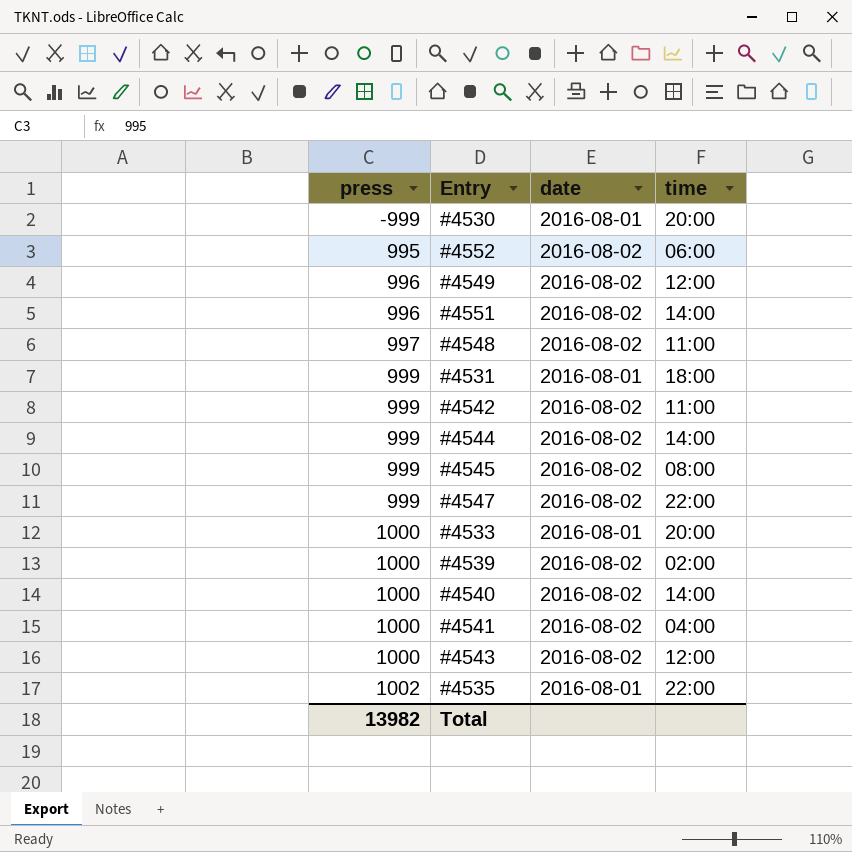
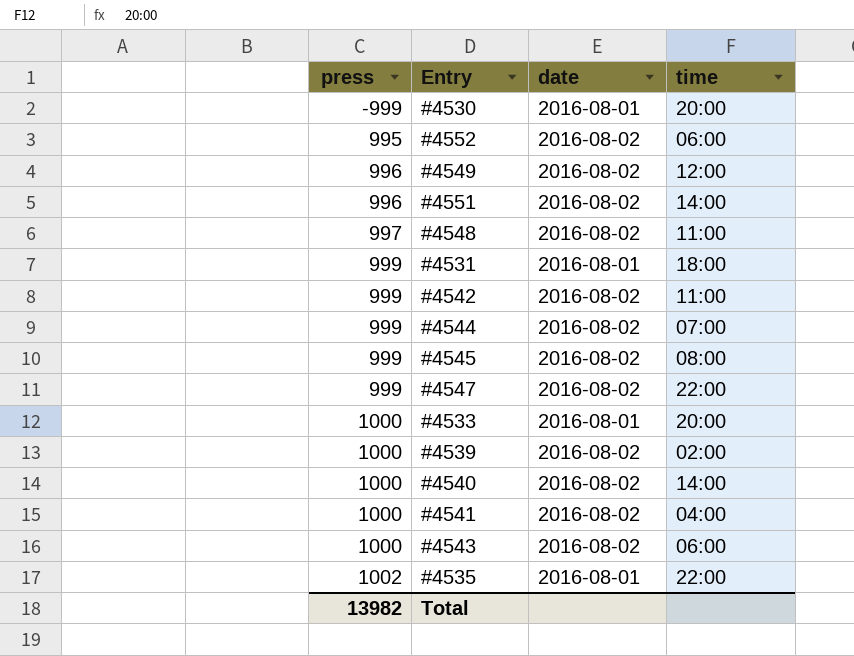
#4544 | time: 14:00 -> 07:00
#4543 | time: 12:00 -> 06:00

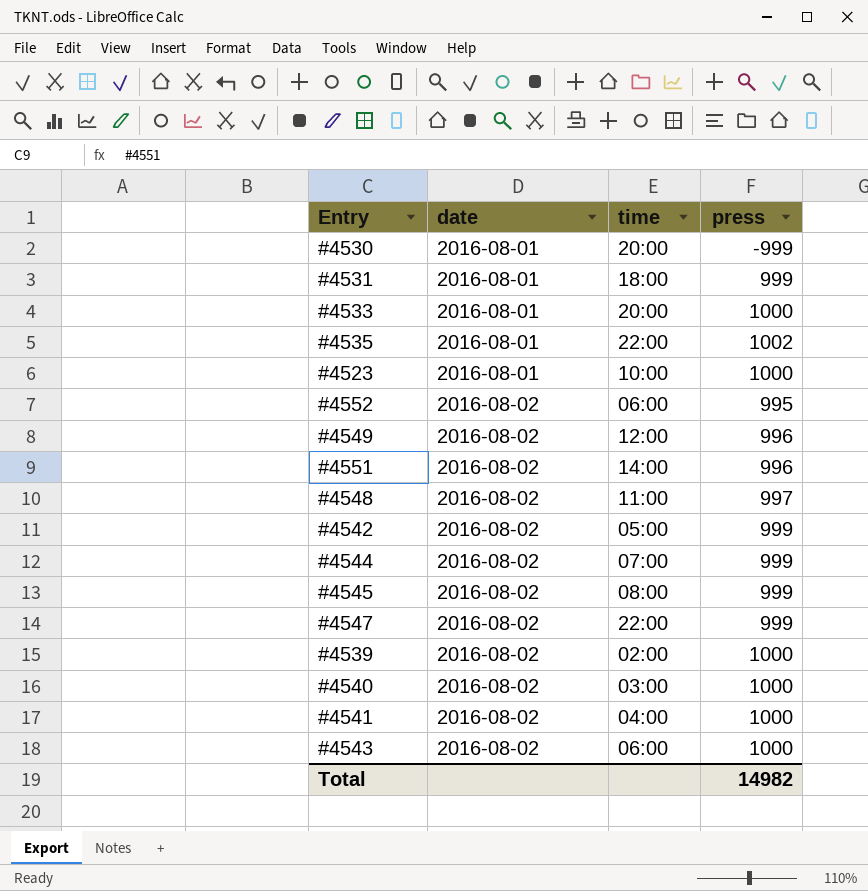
row order: press ascending -> date ascending
column press | position: 1 -> 4
row #4523: none -> 2016-08-01 | 10:00 | 1000
#4542 | time: 11:00 -> 05:00
#4540 | time: 14:00 -> 03:00
Total | press: 13982 -> 14982

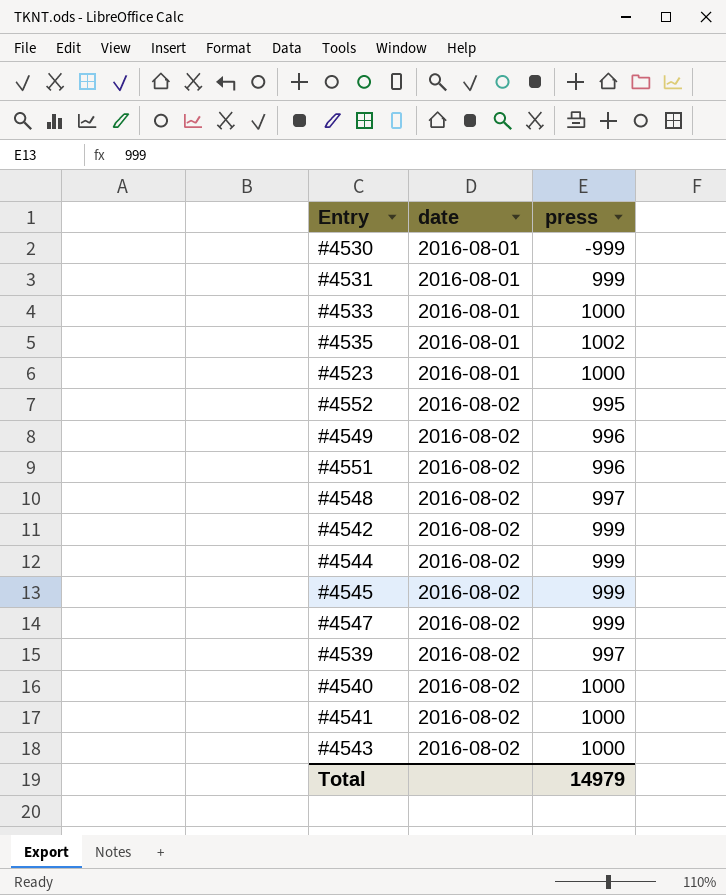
column time | position: 3 -> none
#4539 | press: 1000 -> 997
Total | press: 14982 -> 14979

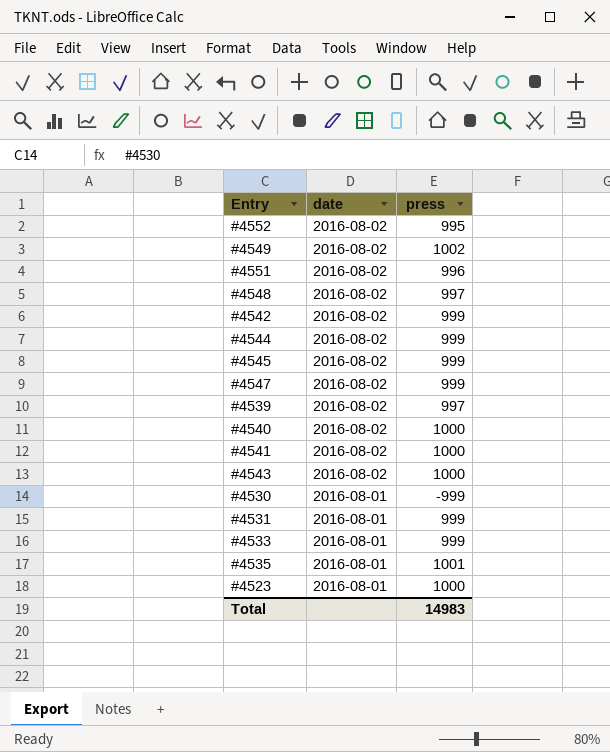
row order: date ascending -> date descending
#4549 | press: 996 -> 1002
#4533 | press: 1000 -> 999
#4535 | press: 1002 -> 1001
Total | press: 14979 -> 14983

